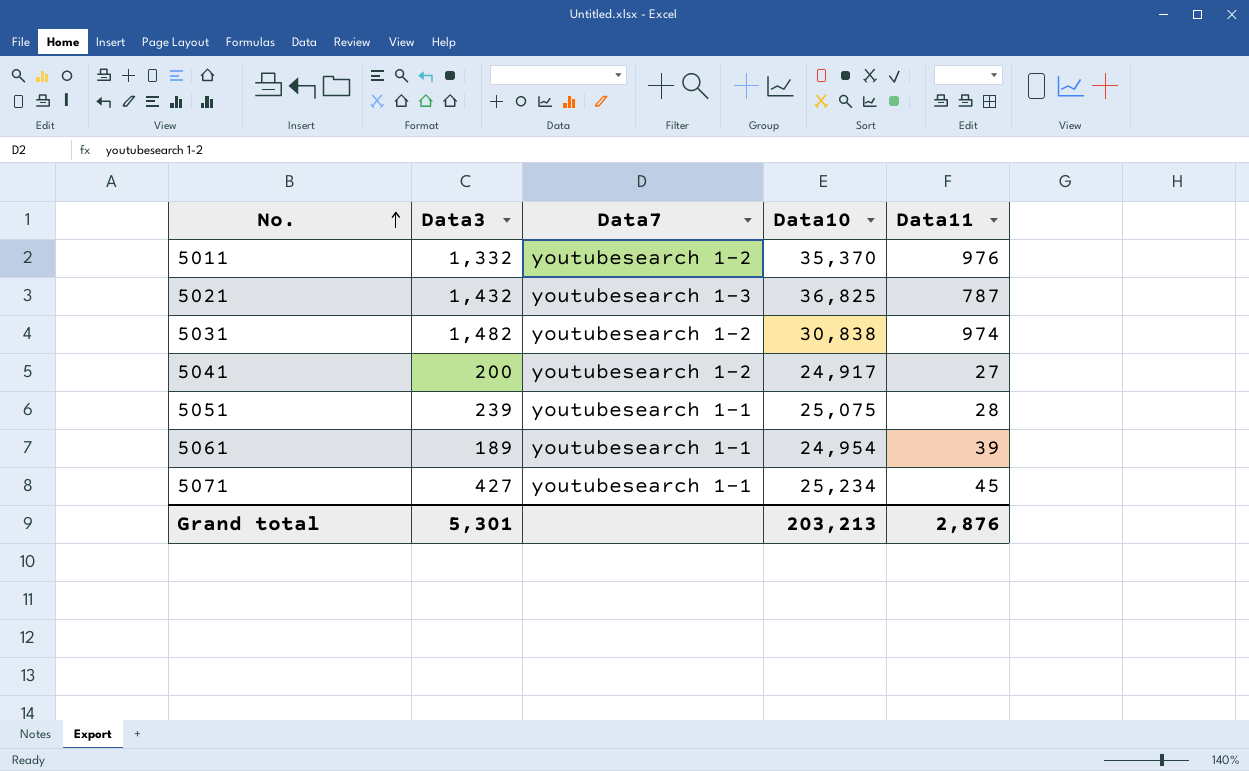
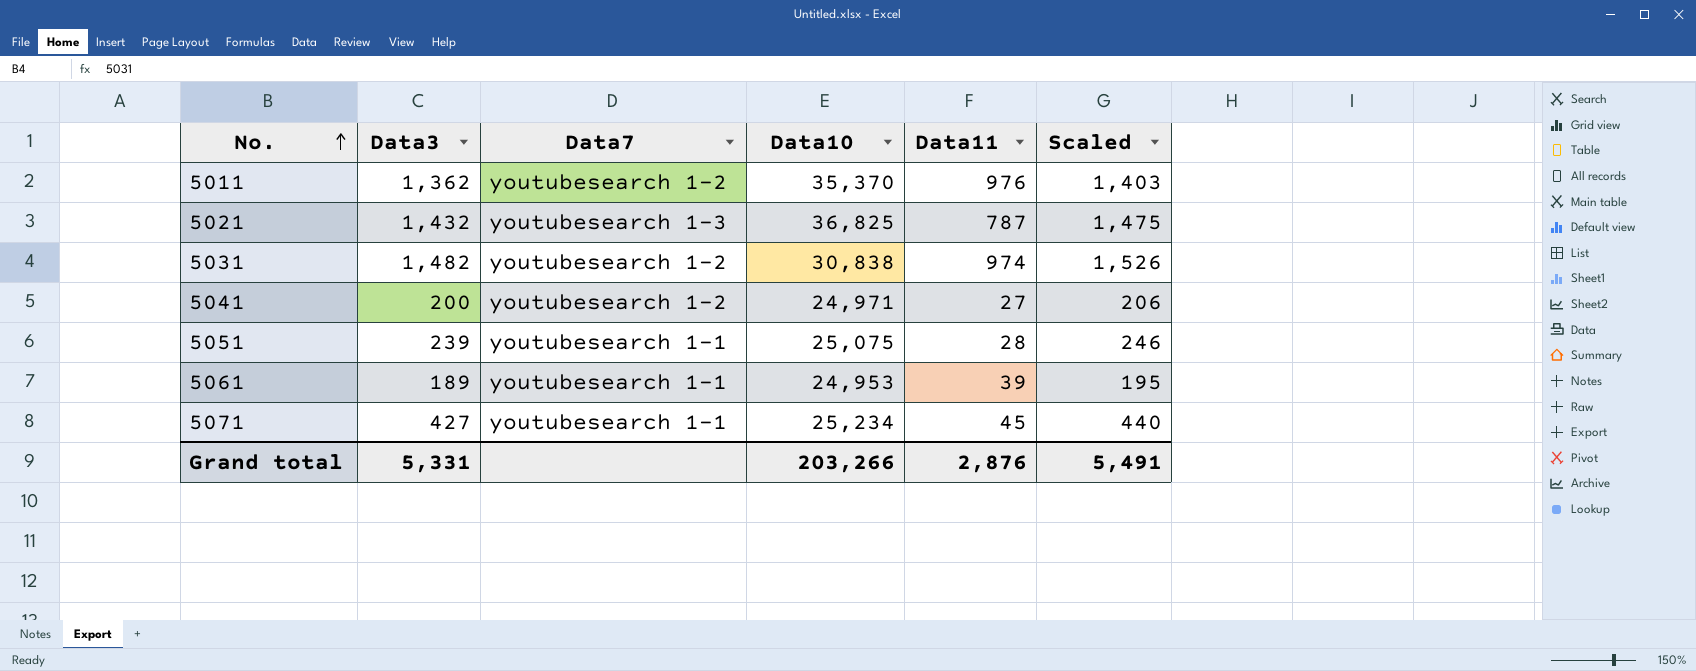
column Scaled | formula: none -> [Data3] * 1.03
5011 | Data3: 1,332 -> 1,362
5041 | Data10: 24,917 -> 24,971
5061 | Data10: 24,954 -> 24,953
Grand total | Data3: 5,301 -> 5,331
Grand total | Data10: 203,213 -> 203,266

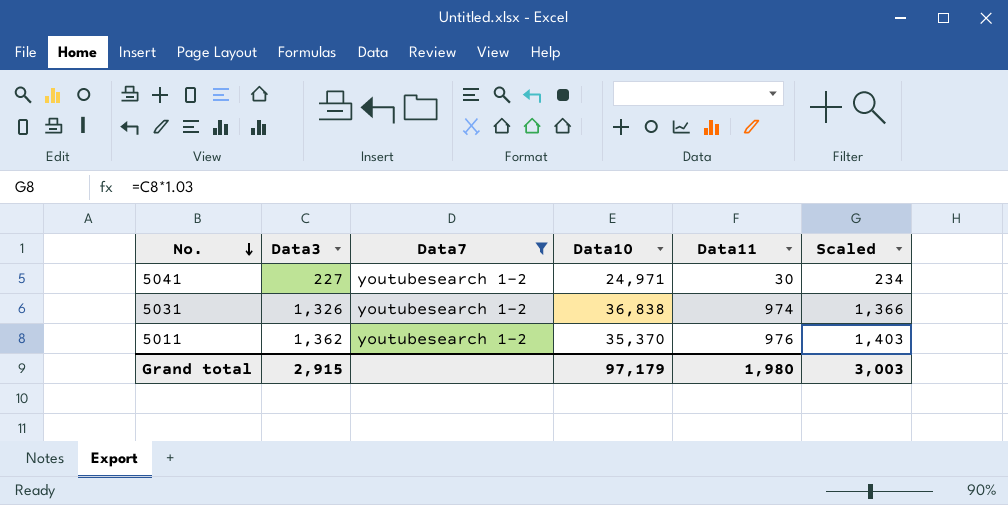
filter: none -> Data7 = youtubesearch 1-2
row order: No. ascending -> No. descending
5041 | Data3: 200 -> 227
5041 | Data11: 27 -> 30
5041 | Scaled: 206 -> 234
5031 | Data3: 1,482 -> 1,326
5031 | Data10: 30,838 -> 36,838
5031 | Scaled: 1,526 -> 1,366
Grand total | Data3: 5,331 -> 2,915
Grand total | Data10: 203,266 -> 97,179
Grand total | Data11: 2,876 -> 1,980
Grand total | Scaled: 5,491 -> 3,003

